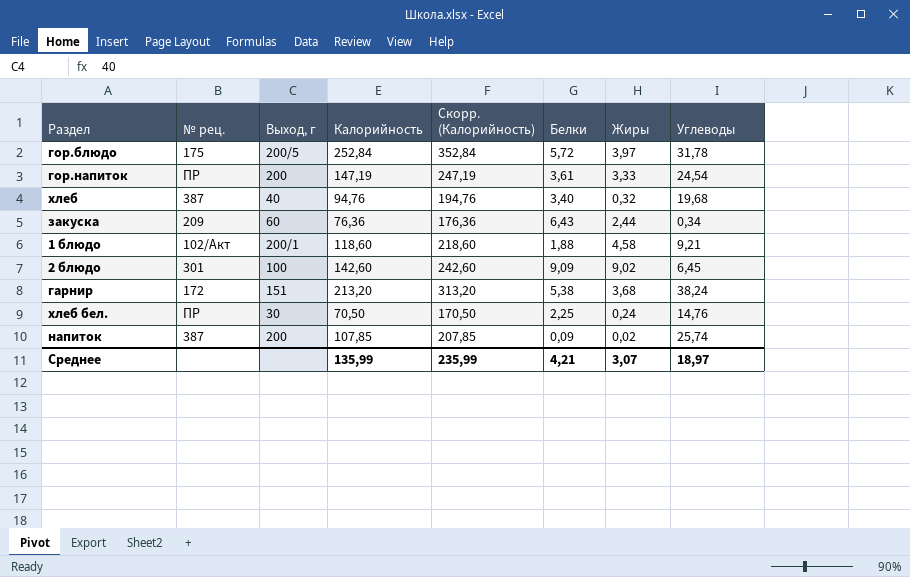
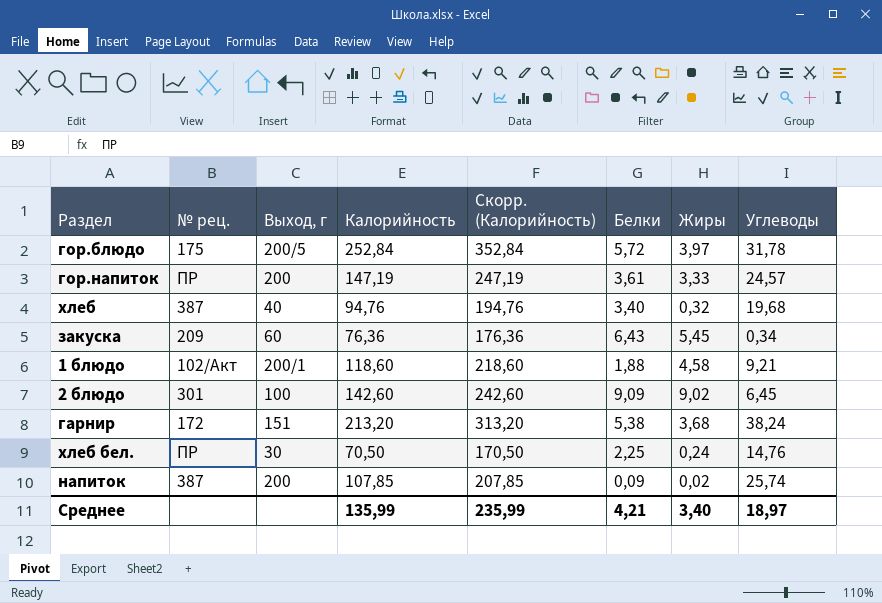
гор.напиток | Углеводы: 24,54 -> 24,57
закуска | Жиры: 2,44 -> 5,45
Среднее | Жиры: 3,07 -> 3,40

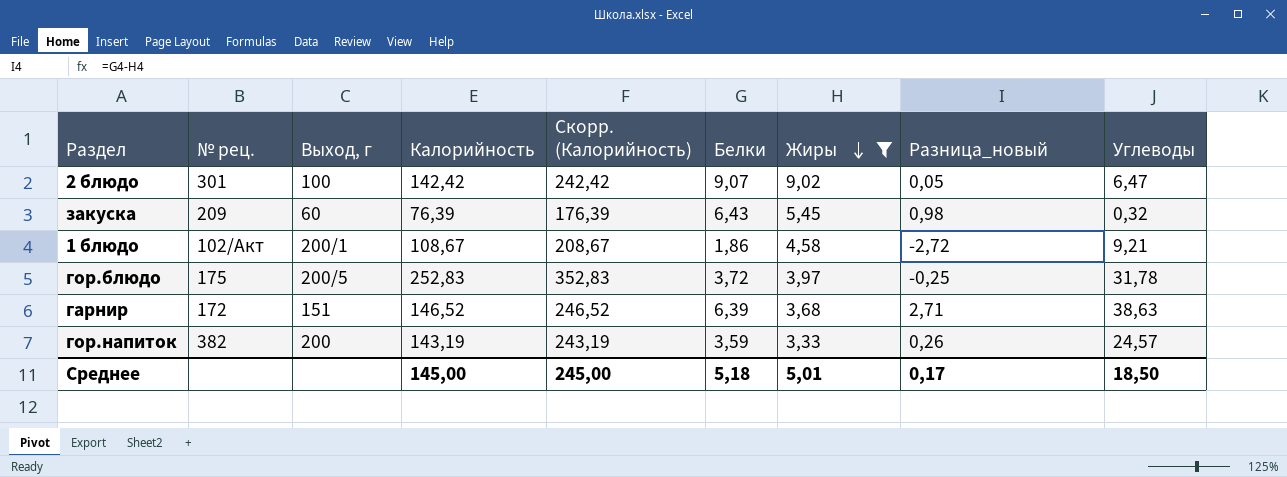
filter: none -> Жиры >= 3,33
row order: none -> Жиры descending
column Разница_новый | formula: none -> [Белки] - [Жиры]
2 блюдо | Калорийность: 142,60 -> 142,42
2 блюдо | Скорр. (Калорийность): 242,60 -> 242,42
2 блюдо | Белки: 9,09 -> 9,07
2 блюдо | Углеводы: 6,45 -> 6,47
закуска | Калорийность: 76,36 -> 76,39
закуска | Скорр. (Калорийность): 176,36 -> 176,39
закуска | Углеводы: 0,34 -> 0,32
1 блюдо | Калорийность: 118,60 -> 108,67
1 блюдо | Скорр. (Калорийность): 218,60 -> 208,67
1 блюдо | Белки: 1,88 -> 1,86
гор.блюдо | Калорийность: 252,84 -> 252,83
гор.блюдо | Скорр. (Калорийность): 352,84 -> 352,83
гор.блюдо | Белки: 5,72 -> 3,72
гарнир | Калорийность: 213,20 -> 146,52
гарнир | Скорр. (Калорийность): 313,20 -> 246,52
гарнир | Белки: 5,38 -> 6,39
гарнир | Углеводы: 38,24 -> 38,63
гор.напиток | № рец.: ПР -> 382
гор.напиток | Калорийность: 147,19 -> 143,19
гор.напиток | Скорр. (Калорийность): 247,19 -> 243,19
гор.напиток | Белки: 3,61 -> 3,59
Среднее | Калорийность: 135,99 -> 145,00
Среднее | Скорр. (Калорийность): 235,99 -> 245,00
Среднее | Белки: 4,21 -> 5,18
Среднее | Жиры: 3,40 -> 5,01
Среднее | Углеводы: 18,97 -> 18,50

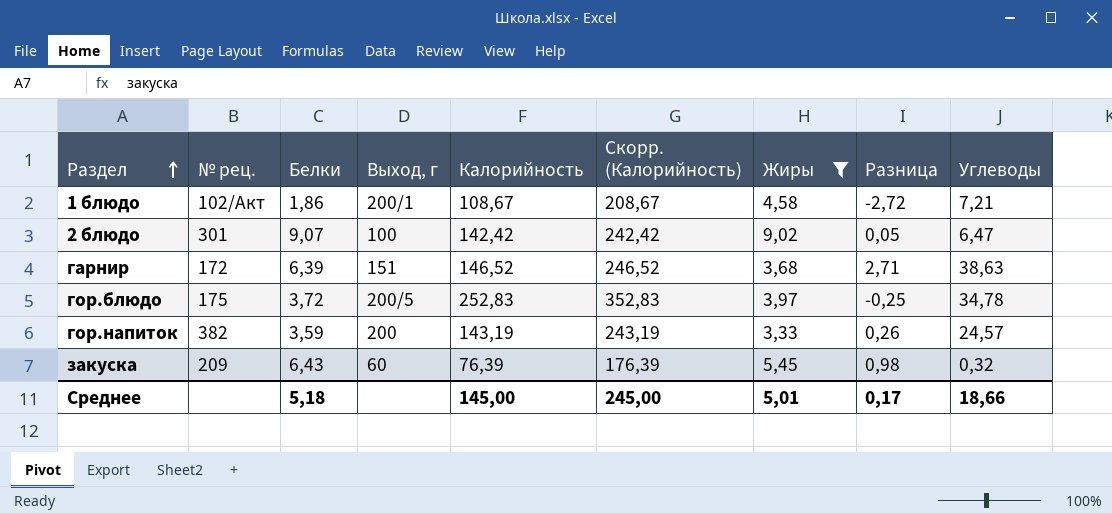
row order: Жиры descending -> Раздел ascending
column Белки | position: 6 -> 3
column name: Разница_новый -> Разница
1 блюдо | Углеводы: 9,21 -> 7,21
гор.блюдо | Углеводы: 31,78 -> 34,78
Среднее | Углеводы: 18,50 -> 18,66

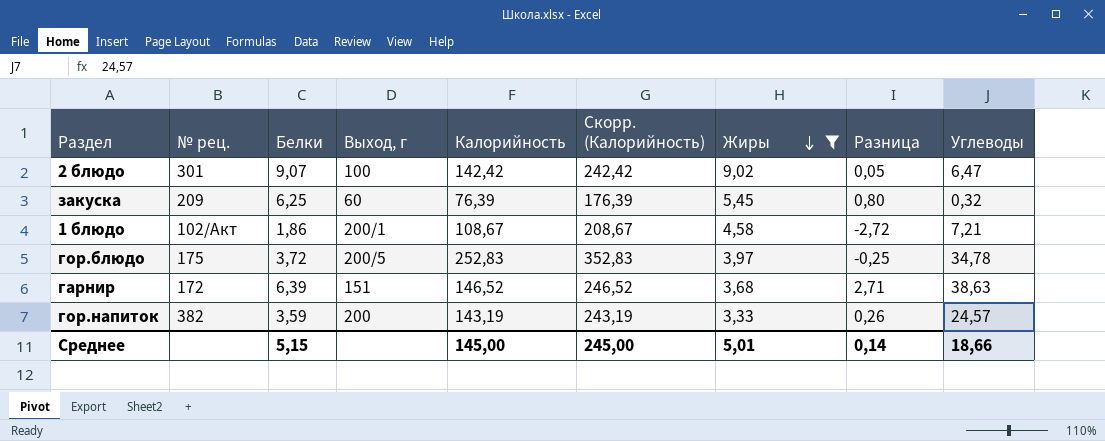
row order: Раздел ascending -> Жиры descending
закуска | Белки: 6,43 -> 6,25
закуска | Разница: 0,98 -> 0,80
Среднее | Белки: 5,18 -> 5,15
Среднее | Разница: 0,17 -> 0,14

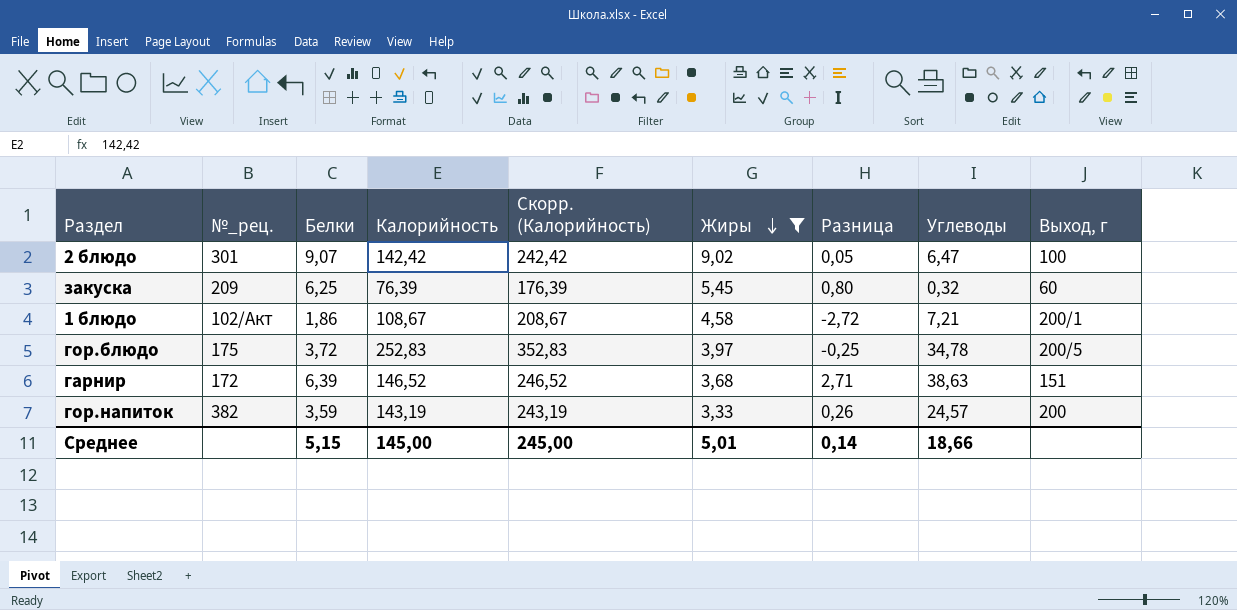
column name: № рец. -> №_рец.
column Выход, г | position: 4 -> 9

